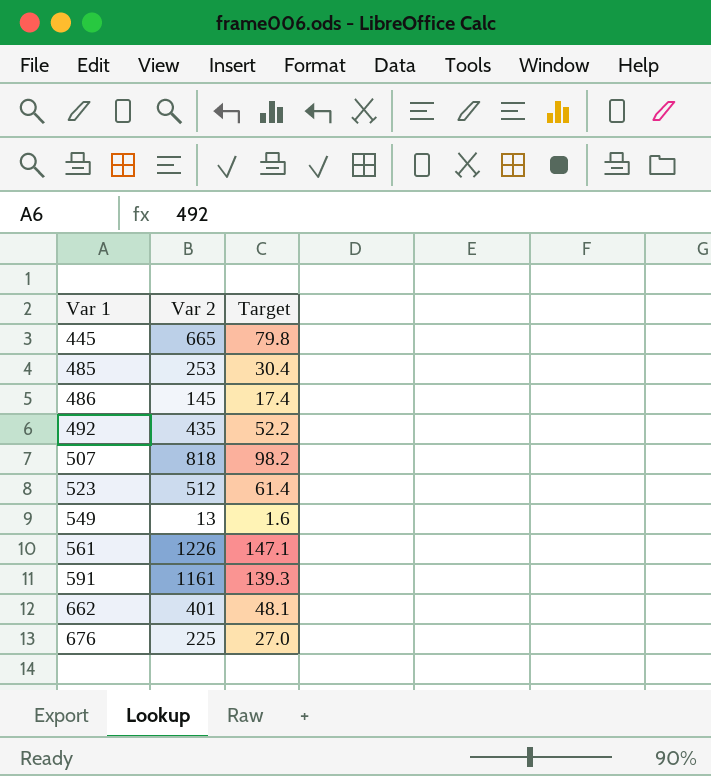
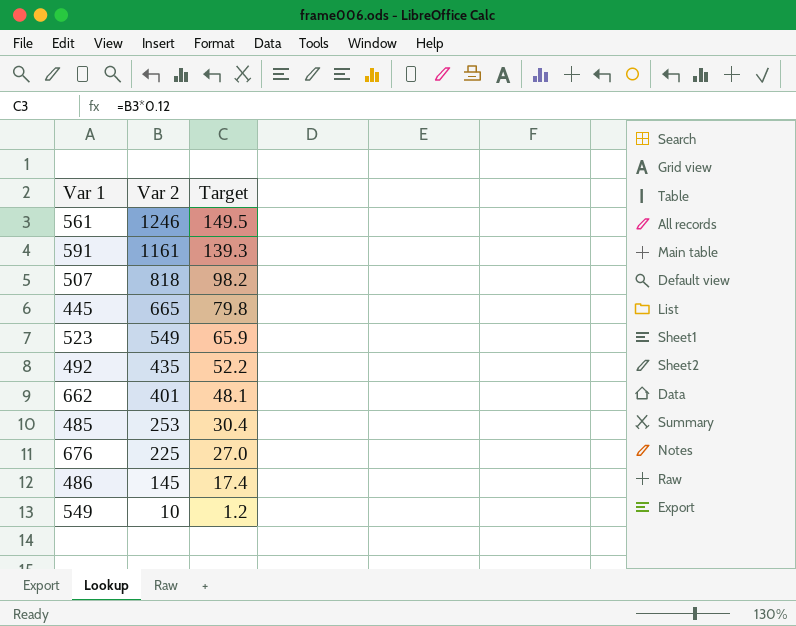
row order: Var 1 ascending -> Var 2 descending
561 | Var 2: 1226 -> 1246
561 | Target: 147.1 -> 149.5
523 | Var 2: 512 -> 549
523 | Target: 61.4 -> 65.9
549 | Var 2: 13 -> 10
549 | Target: 1.6 -> 1.2

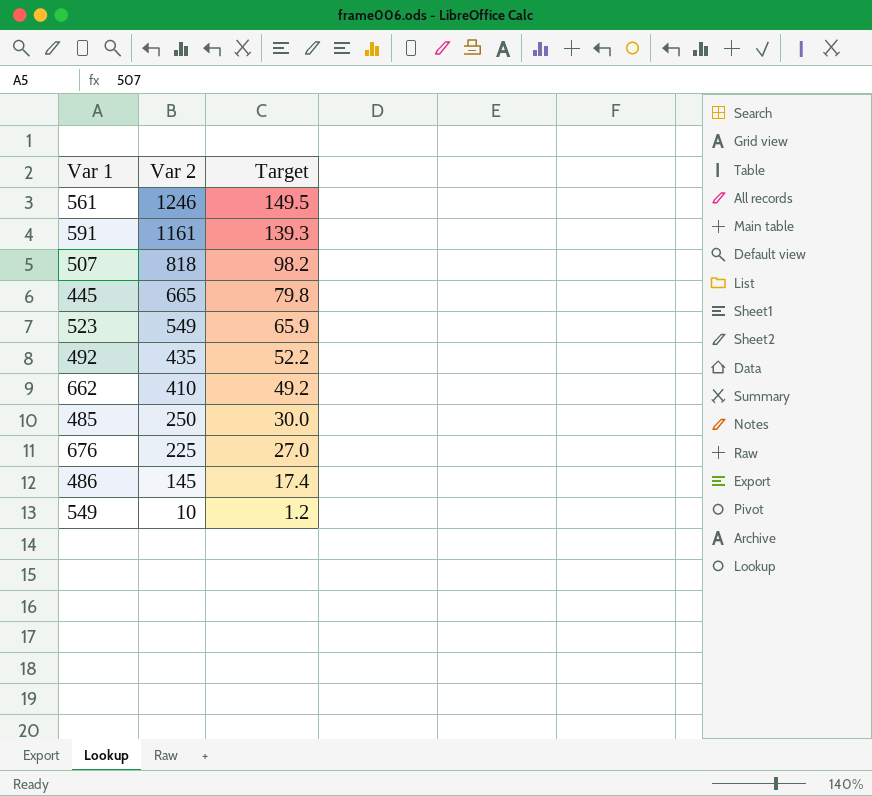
662 | Var 2: 401 -> 410
662 | Target: 48.1 -> 49.2
485 | Var 2: 253 -> 250
485 | Target: 30.4 -> 30.0

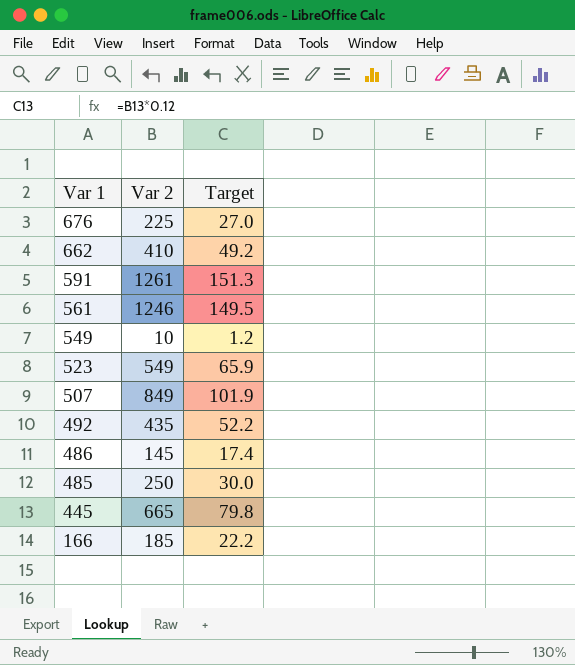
row order: Var 2 descending -> Var 1 descending
591 | Var 2: 1161 -> 1261
591 | Target: 139.3 -> 151.3
507 | Var 2: 818 -> 849
507 | Target: 98.2 -> 101.9
row 166: none -> 185 | 22.2

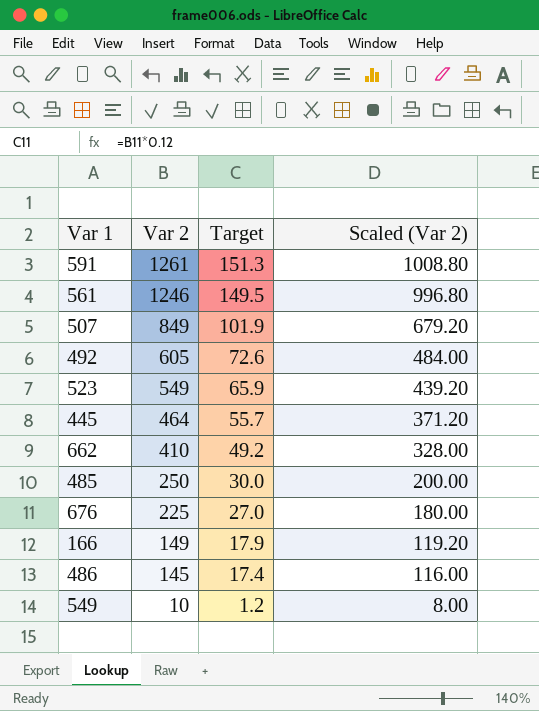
row order: Var 1 descending -> Var 2 descending
column Scaled (Var 2) | formula: none -> [Var 2] * 0.8
492 | Var 2: 435 -> 605
492 | Target: 52.2 -> 72.6
445 | Var 2: 665 -> 464
445 | Target: 79.8 -> 55.7
166 | Var 2: 185 -> 149
166 | Target: 22.2 -> 17.9

